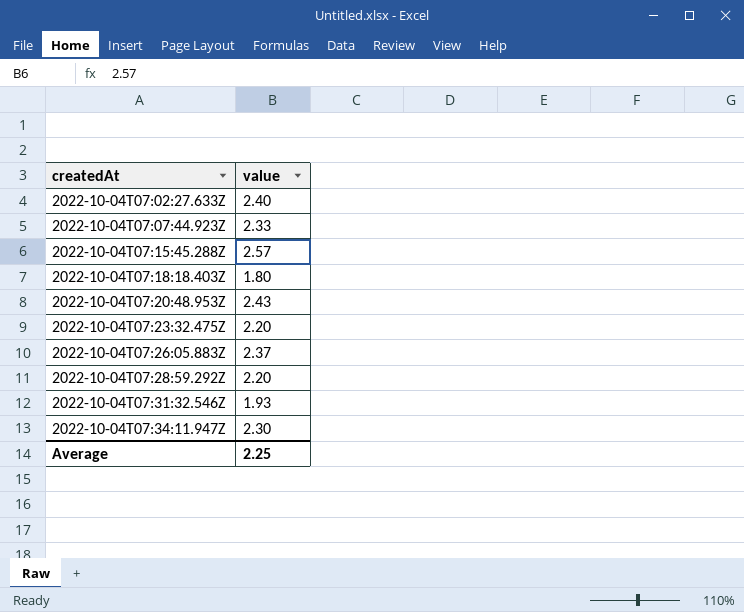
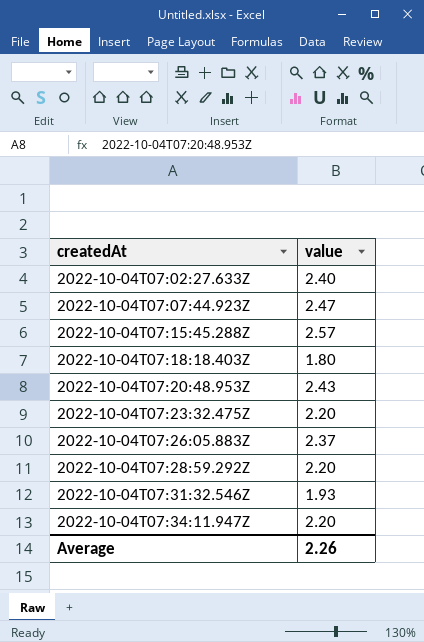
2022-10-04T07:07:44.923Z | value: 2.33 -> 2.47
2022-10-04T07:34:11.947Z | value: 2.30 -> 2.20
Average | value: 2.25 -> 2.26

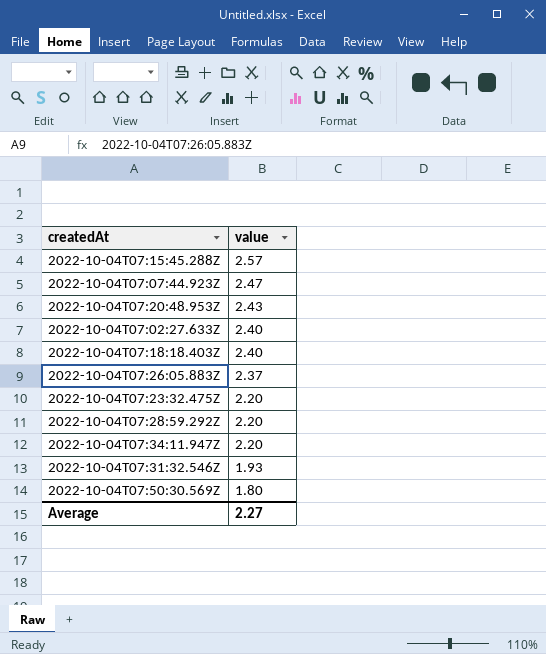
row order: createdAt ascending -> value descending
2022-10-04T07:18:18.403Z | value: 1.80 -> 2.40
row 2022-10-04T07:50:30.569Z: none -> 1.80
Average | value: 2.26 -> 2.27

